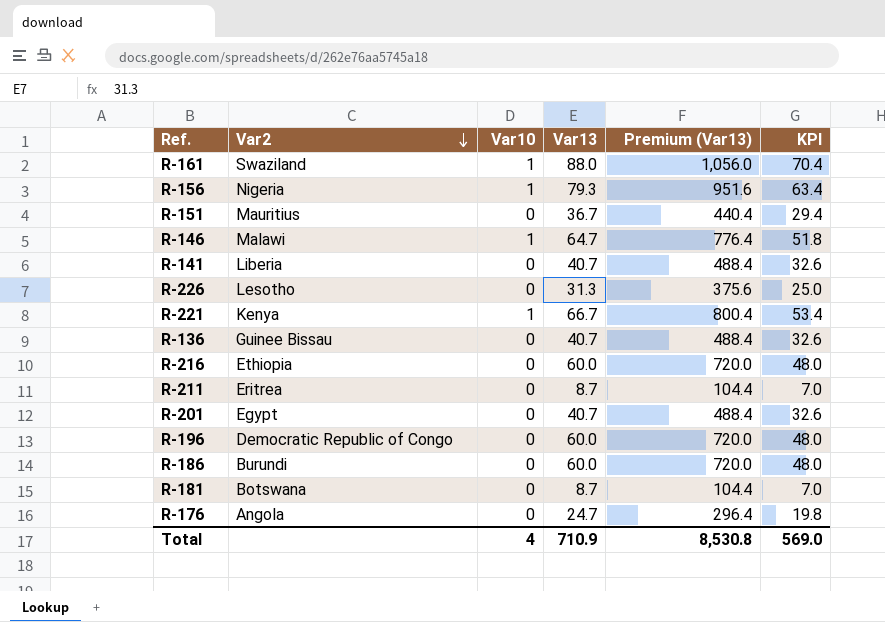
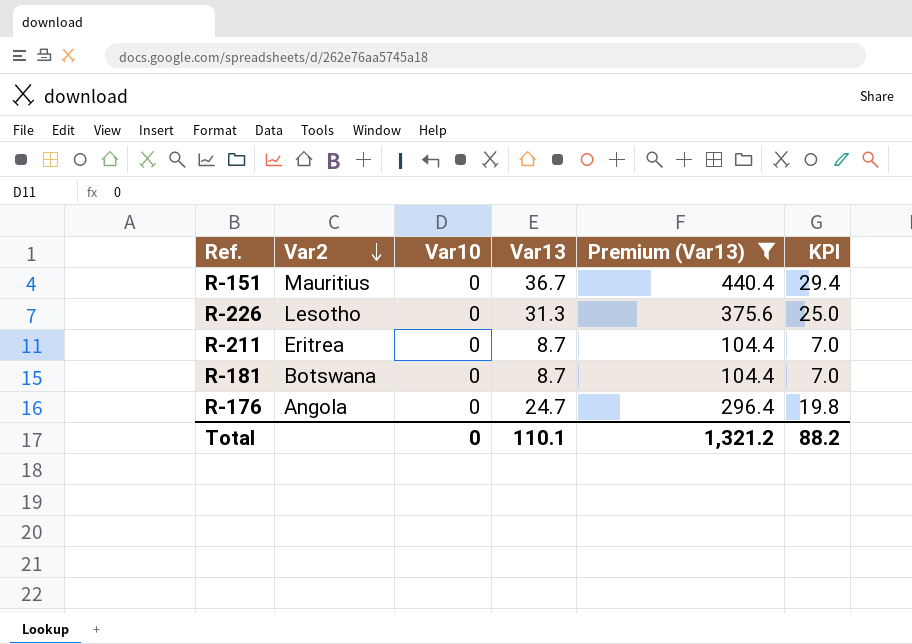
filter: none -> Premium (Var13) <= 440.4
Total | Var10: 4 -> 0
Total | Var13: 710.9 -> 110.1
Total | Premium (Var13): 8,530.8 -> 1,321.2
Total | KPI: 569.0 -> 88.2

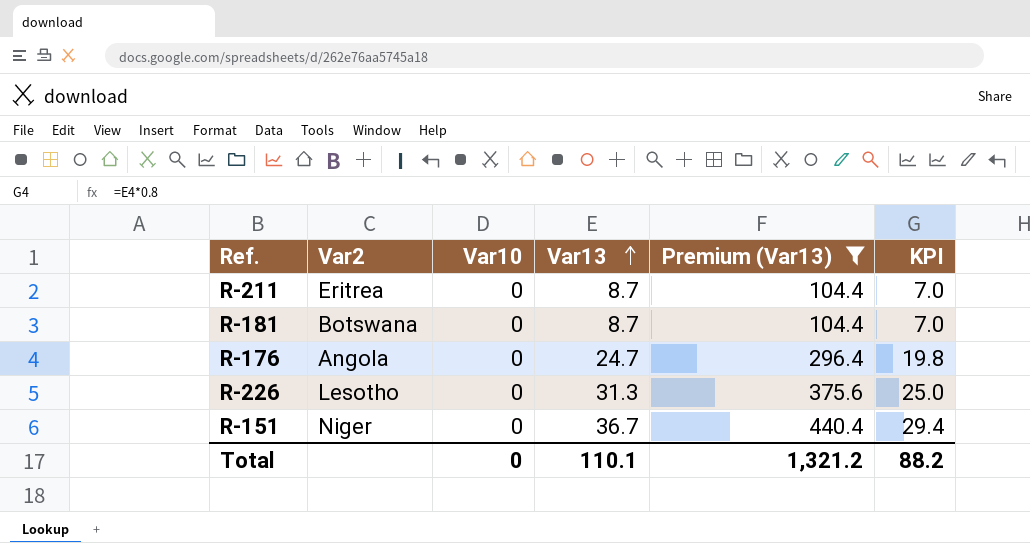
row order: Var2 descending -> Var13 ascending
R-151 | Var2: Mauritius -> Niger

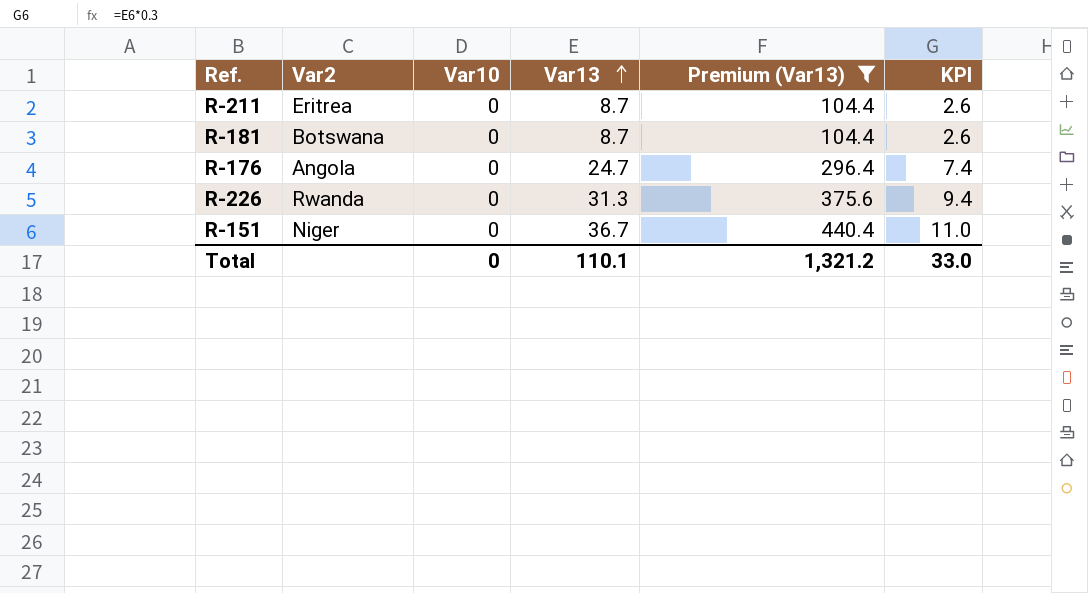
column KPI | formula: [Var13] * 0.8 -> [Var13] * 0.3
R-226 | Var2: Lesotho -> Rwanda
Total | KPI: 88.2 -> 33.0

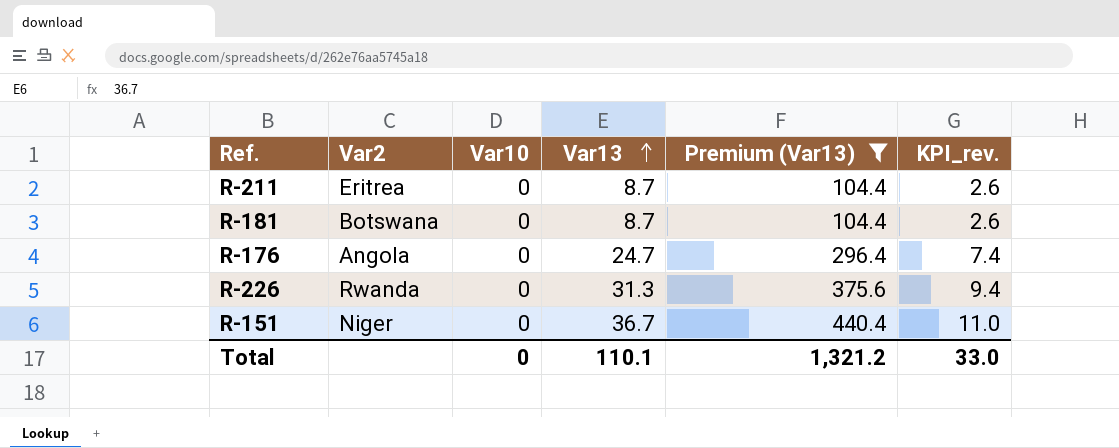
column name: KPI -> KPI_rev.

